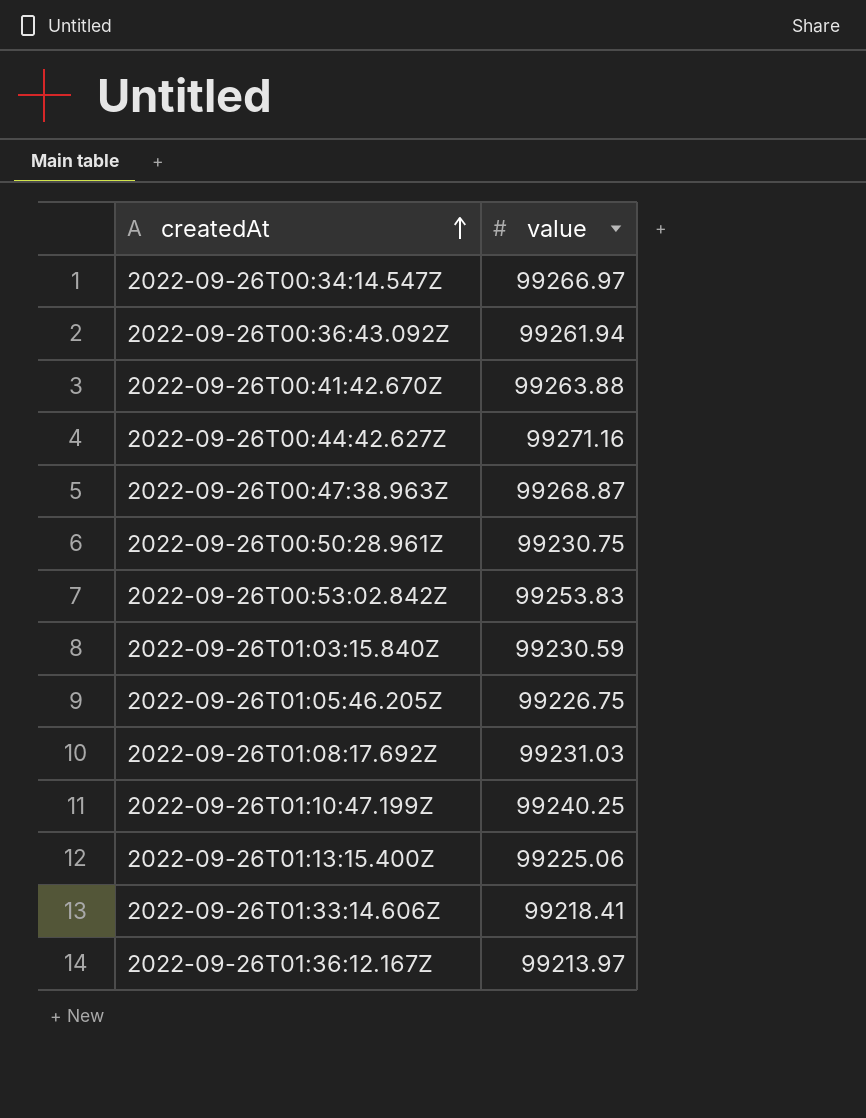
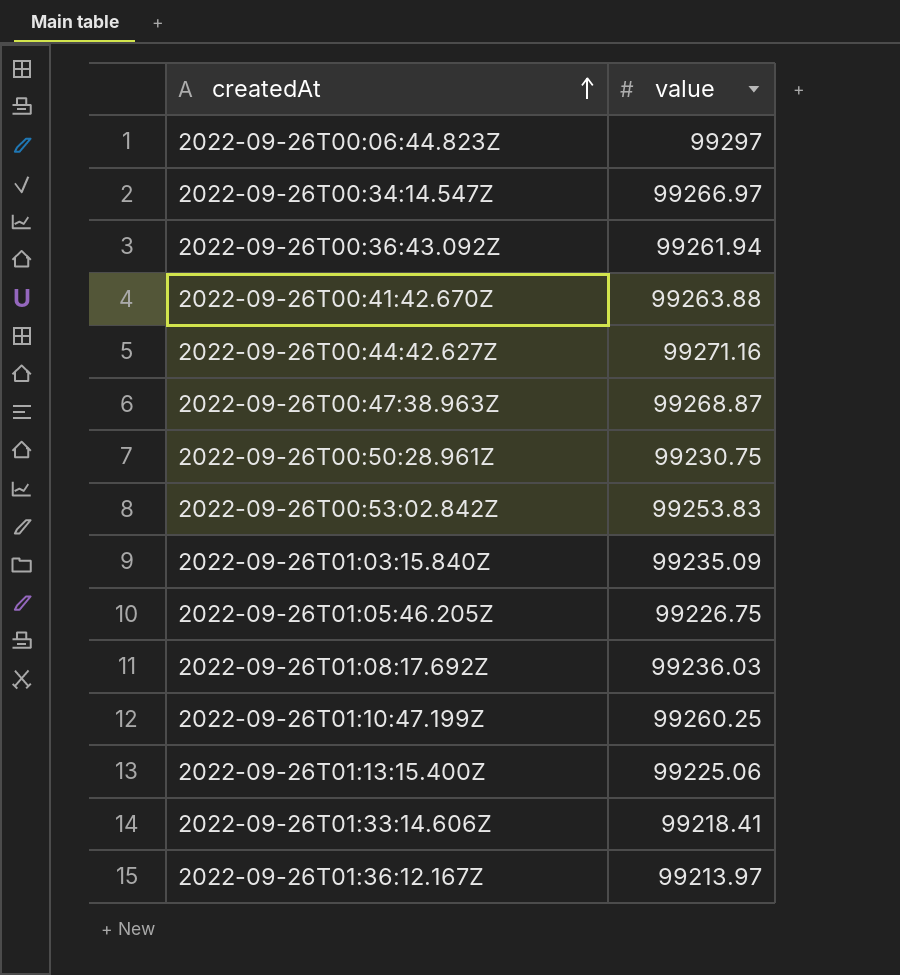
row 2022-09-26T00:06:44.823Z: none -> 99297
2022-09-26T01:03:15.840Z | value: 99230.59 -> 99235.09
2022-09-26T01:08:17.692Z | value: 99231.03 -> 99236.03
2022-09-26T01:10:47.199Z | value: 99240.25 -> 99260.25

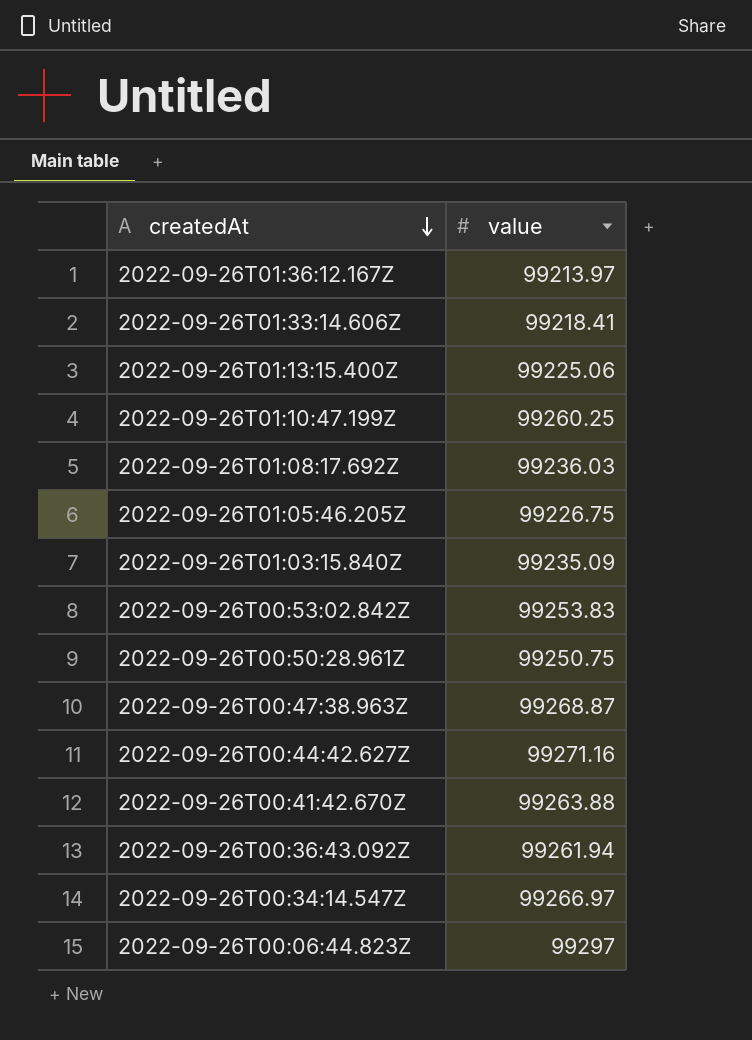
row order: createdAt ascending -> createdAt descending
2022-09-26T00:50:28.961Z | value: 99230.75 -> 99250.75

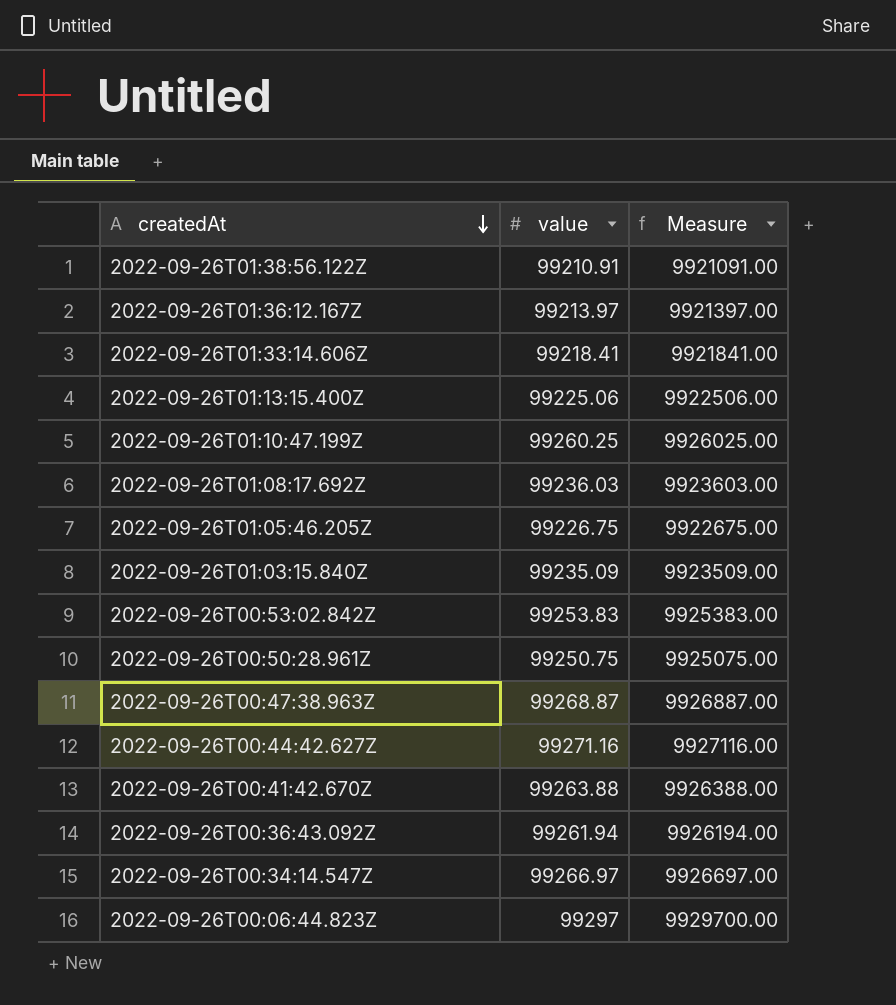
column Measure | formula: none -> [value] * 100
row 2022-09-26T01:38:56.122Z: none -> 99210.91 | 9921091.00

